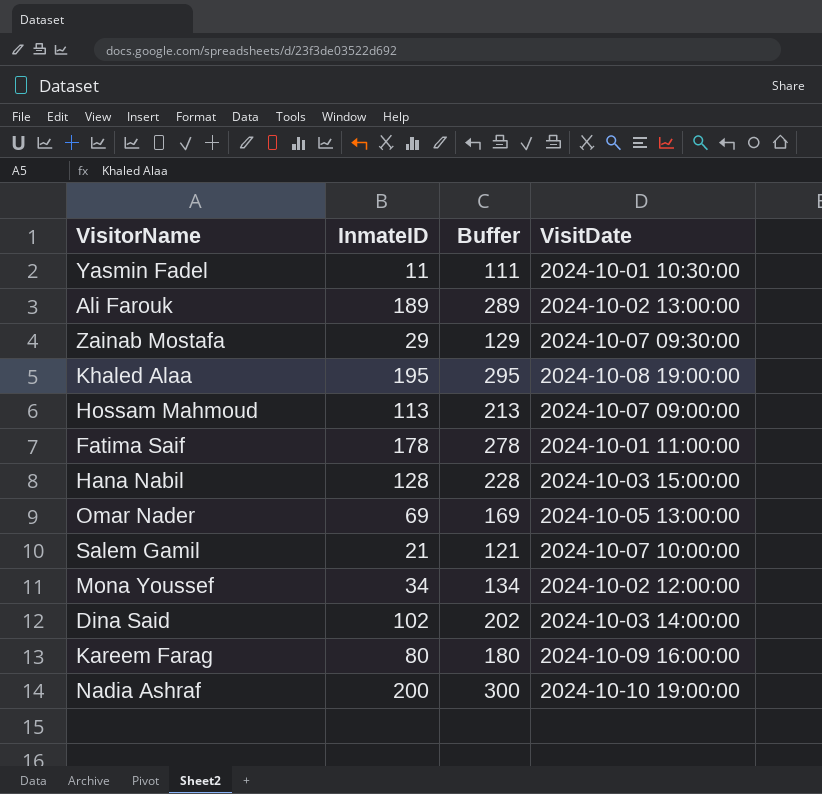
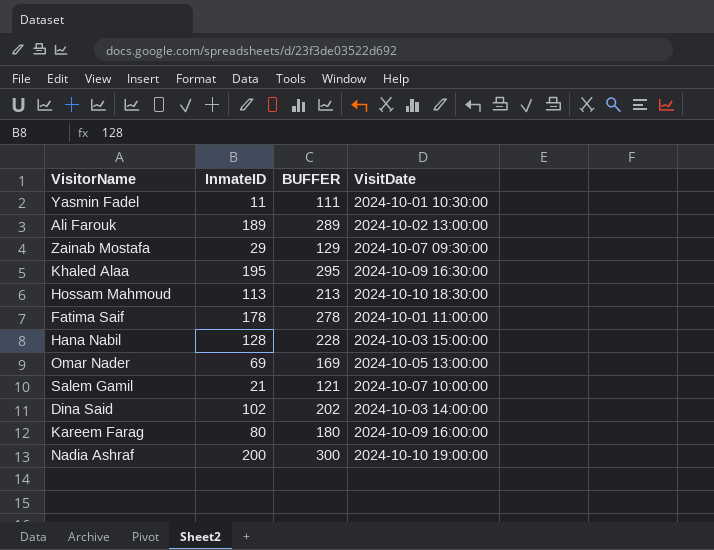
column name: Buffer -> BUFFER
row Mona Youssef: 34 | 134 | 2024-10-02 12:00:00 -> none
Khaled Alaa | VisitDate: 2024-10-08 19:00:00 -> 2024-10-09 16:30:00
Hossam Mahmoud | VisitDate: 2024-10-07 09:00:00 -> 2024-10-10 18:30:00

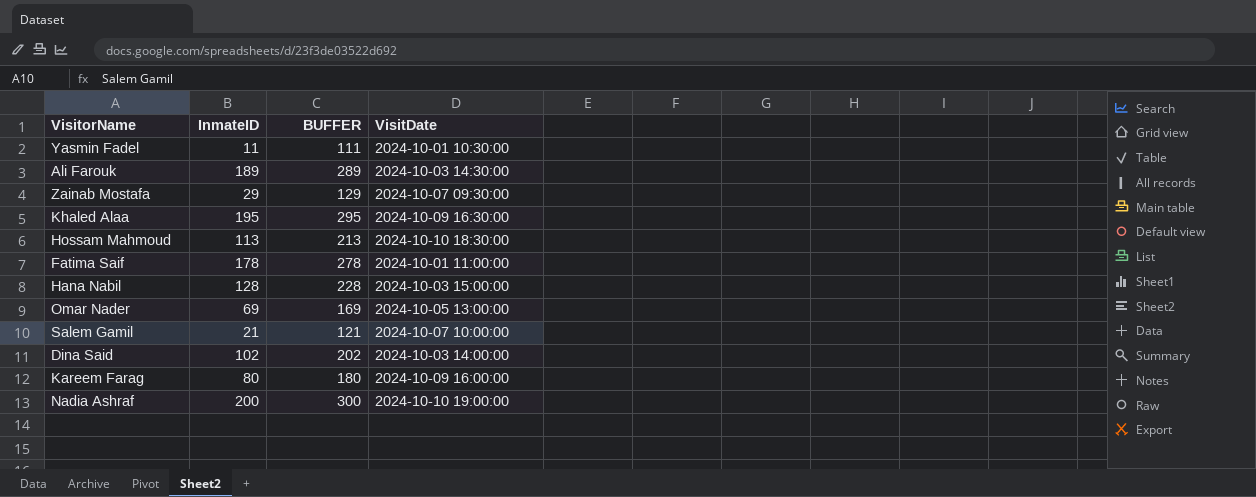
Ali Farouk | VisitDate: 2024-10-02 13:00:00 -> 2024-10-03 14:30:00

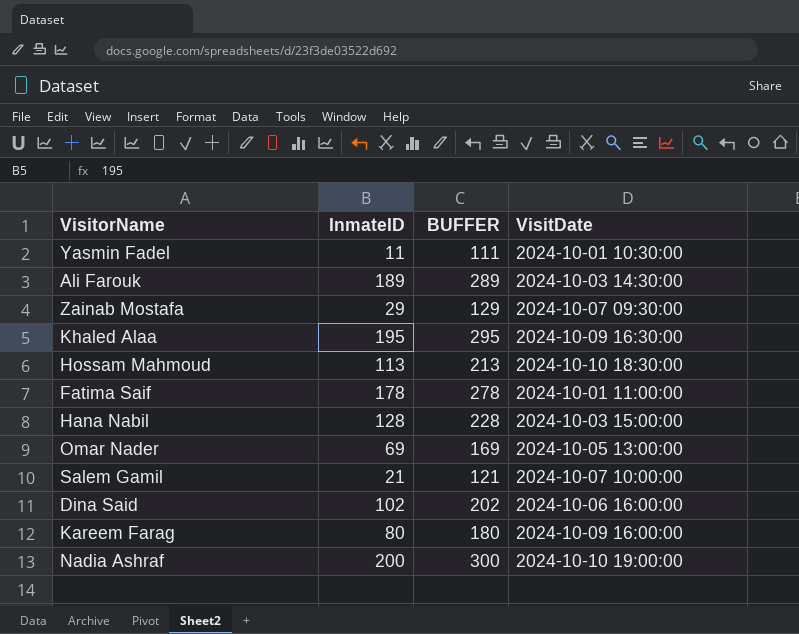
Dina Said | VisitDate: 2024-10-03 14:00:00 -> 2024-10-06 16:00:00

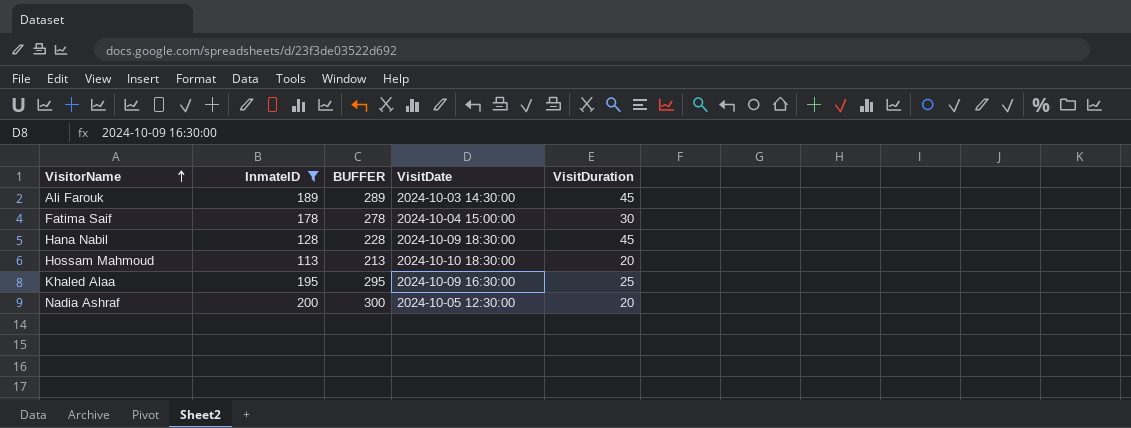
filter: none -> InmateID >= 113
row order: none -> VisitorName ascending
column VisitDuration | position: none -> 5
Fatima Saif | VisitDate: 2024-10-01 11:00:00 -> 2024-10-04 15:00:00
Hana Nabil | VisitDate: 2024-10-03 15:00:00 -> 2024-10-09 18:30:00
Nadia Ashraf | VisitDate: 2024-10-10 19:00:00 -> 2024-10-05 12:30:00

